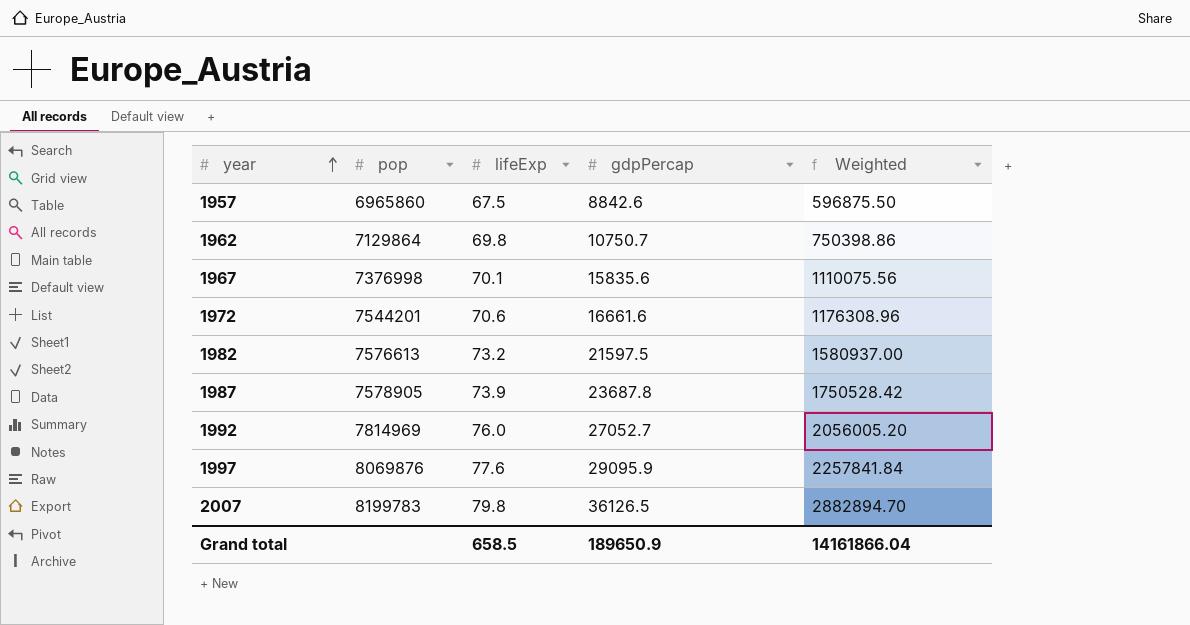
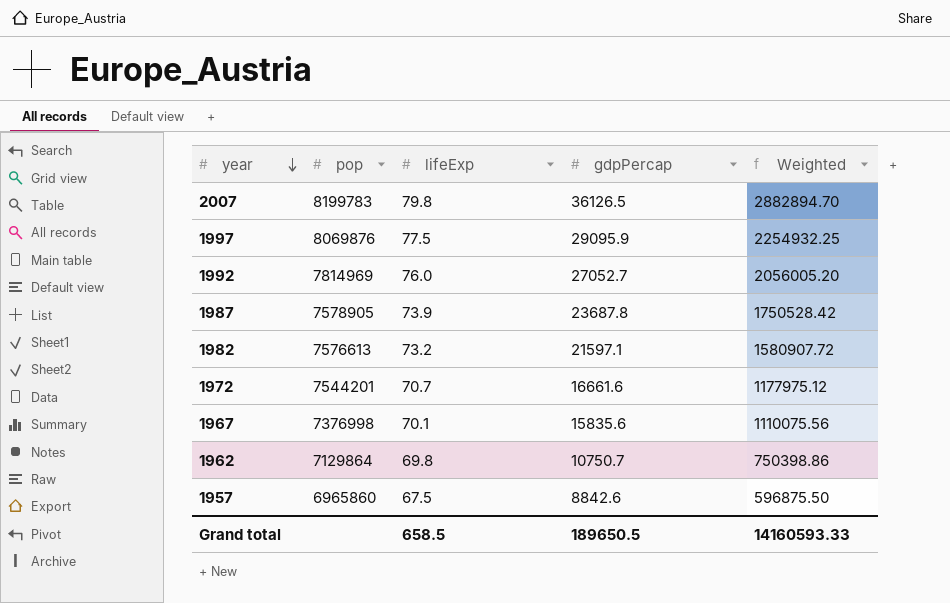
row order: year ascending -> year descending
1997 | lifeExp: 77.6 -> 77.5
1997 | Weighted: 2257841.84 -> 2254932.25
1982 | gdpPercap: 21597.5 -> 21597.1
1982 | Weighted: 1580937.00 -> 1580907.72
1972 | lifeExp: 70.6 -> 70.7
1972 | Weighted: 1176308.96 -> 1177975.12
Grand total | gdpPercap: 189650.9 -> 189650.5
Grand total | Weighted: 14161866.04 -> 14160593.33

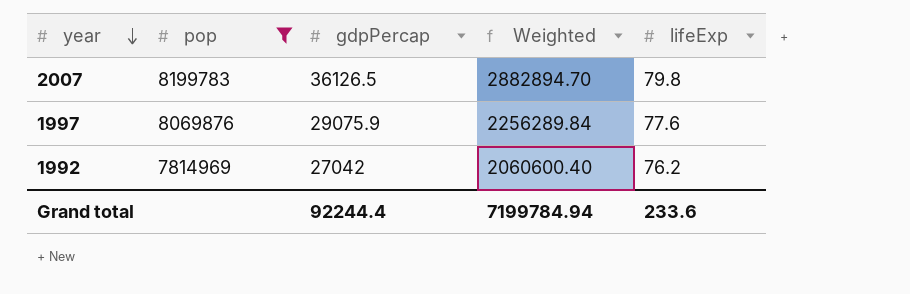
filter: none -> pop >= 7814969
column lifeExp | position: 3 -> 5
1997 | gdpPercap: 29095.9 -> 29075.9
1997 | Weighted: 2254932.25 -> 2256289.84
1997 | lifeExp: 77.5 -> 77.6
1992 | gdpPercap: 27052.7 -> 27042
1992 | Weighted: 2056005.20 -> 2060600.40
1992 | lifeExp: 76.0 -> 76.2
Grand total | gdpPercap: 189650.5 -> 92244.4
Grand total | Weighted: 14160593.33 -> 7199784.94
Grand total | lifeExp: 658.5 -> 233.6

